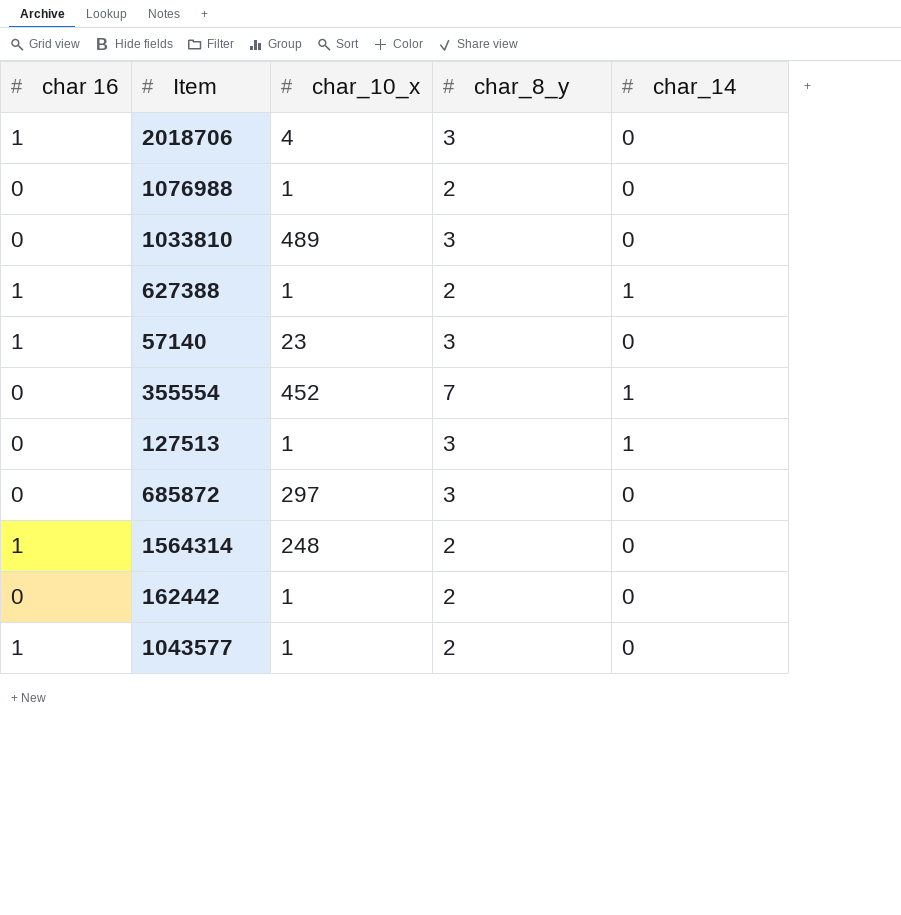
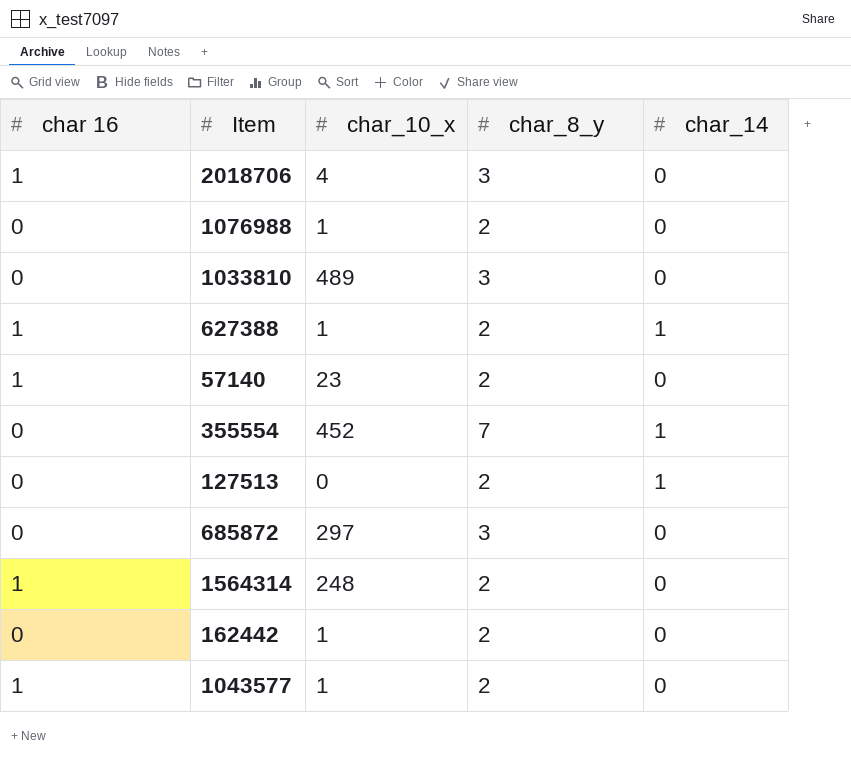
57140 | char_8_y: 3 -> 2
127513 | char_10_x: 1 -> 0
127513 | char_8_y: 3 -> 2

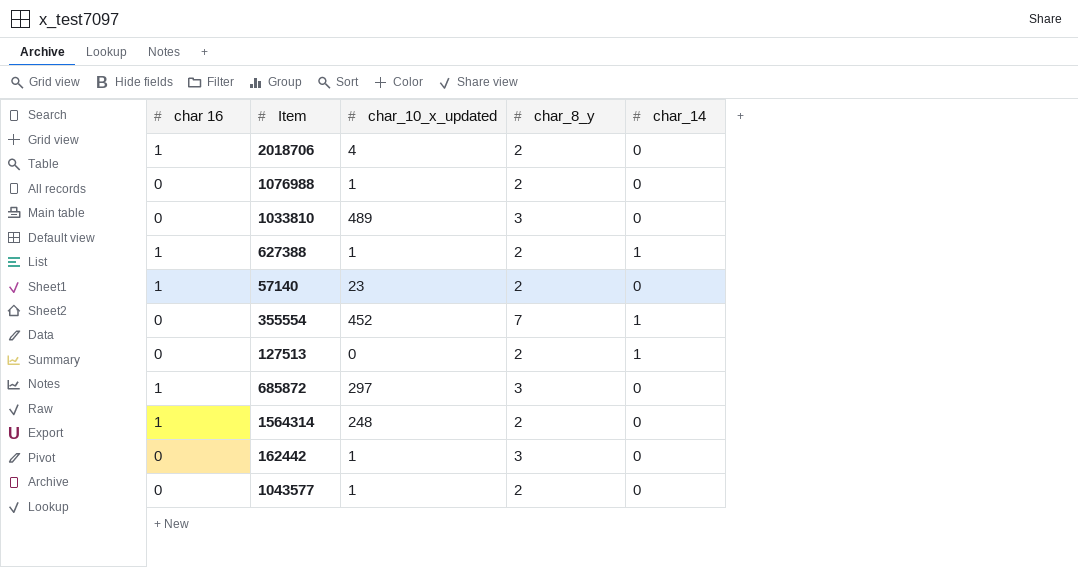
column name: char_10_x -> char_10_x_updated
2018706 | char_8_y: 3 -> 2
685872 | char 16: 0 -> 1
162442 | char_8_y: 2 -> 3
1043577 | char 16: 1 -> 0

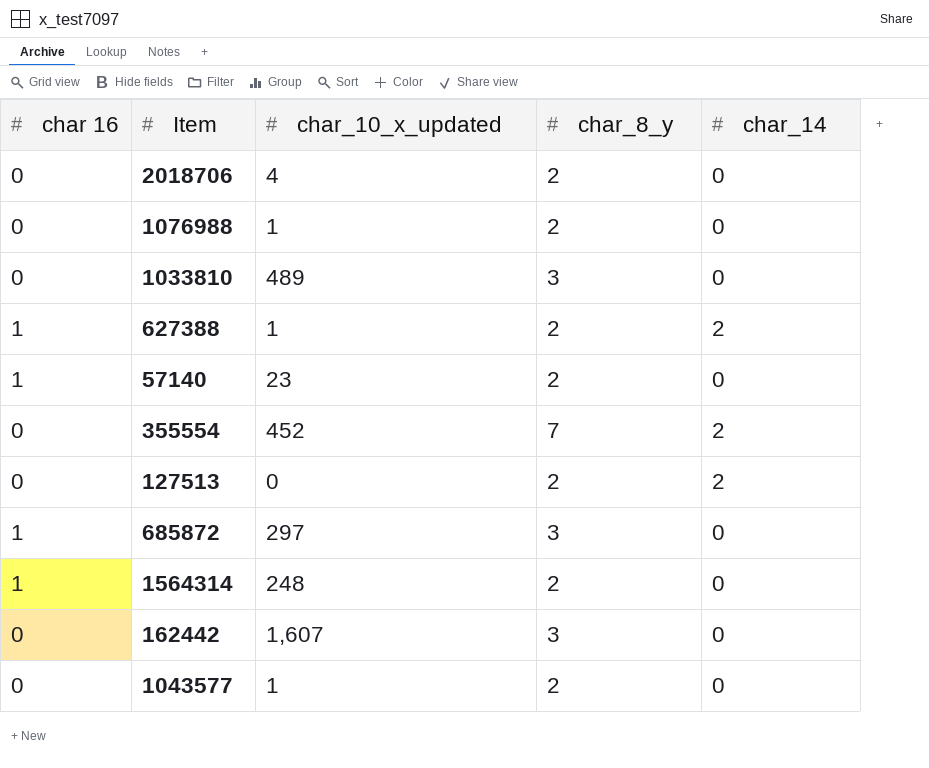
2018706 | char 16: 1 -> 0
627388 | char_14: 1 -> 2
355554 | char_14: 1 -> 2
127513 | char_14: 1 -> 2
162442 | char_10_x_updated: 1 -> 1,607

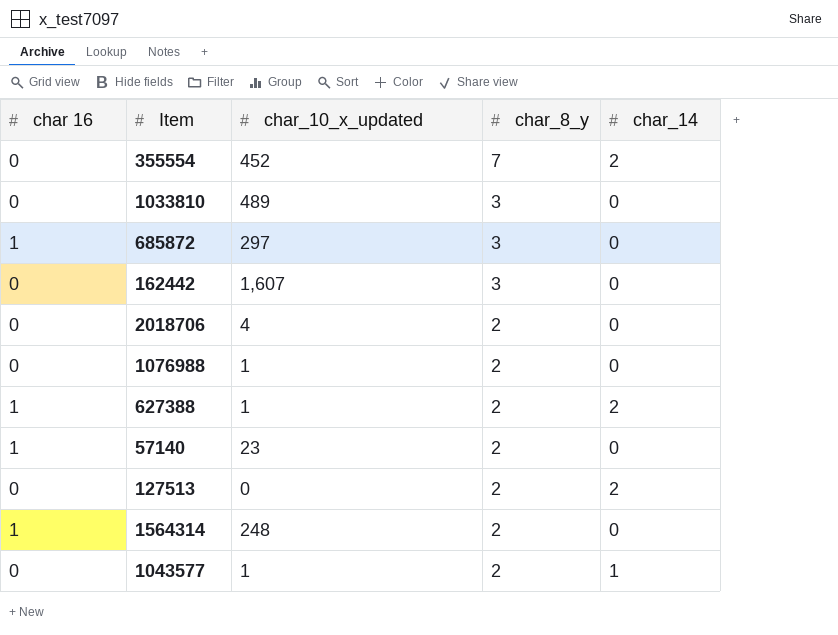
row order: none -> char_8_y descending
1043577 | char_14: 0 -> 1

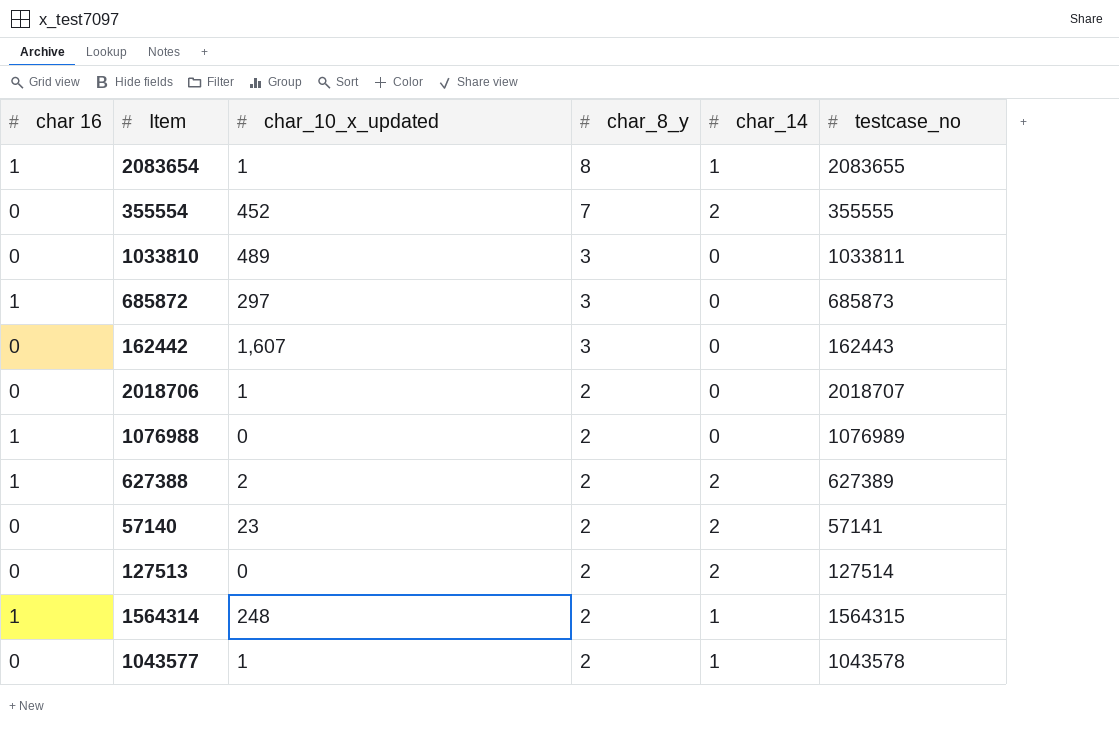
column testcase_no | position: none -> 6
row 2083654: none -> 1 | 1 | 8 | 1 | 2083655
2018706 | char_10_x_updated: 4 -> 1
1076988 | char 16: 0 -> 1
1076988 | char_10_x_updated: 1 -> 0
627388 | char_10_x_updated: 1 -> 2
57140 | char 16: 1 -> 0
57140 | char_14: 0 -> 2
1564314 | char_14: 0 -> 1

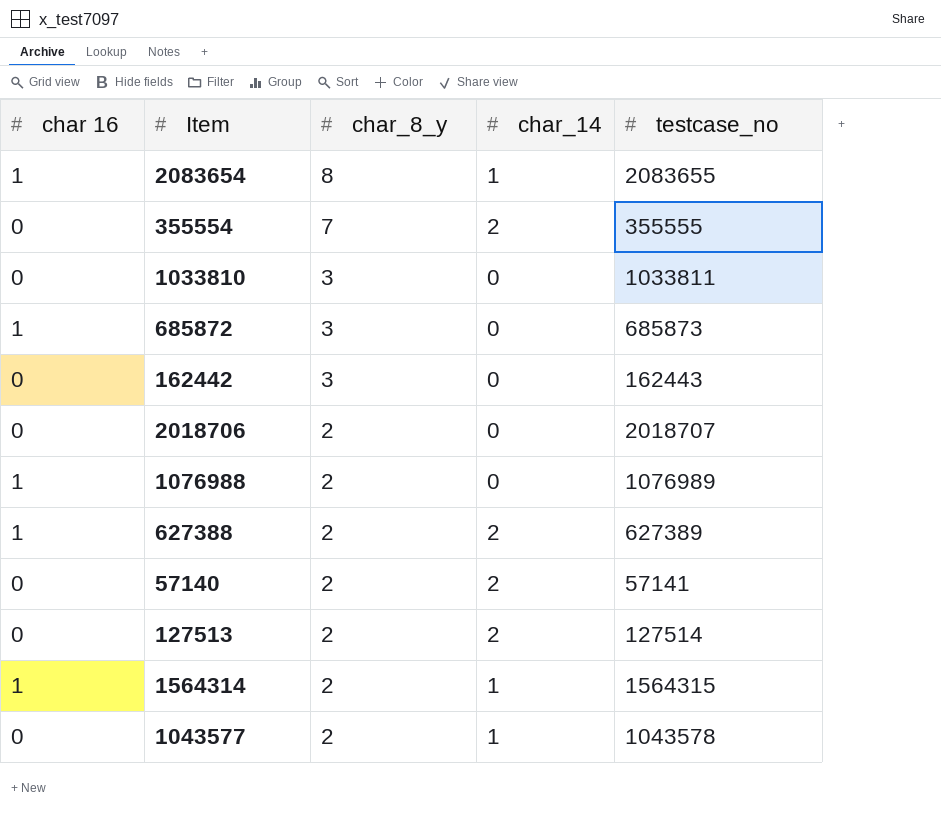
column char_10_x_updated | position: 3 -> none

